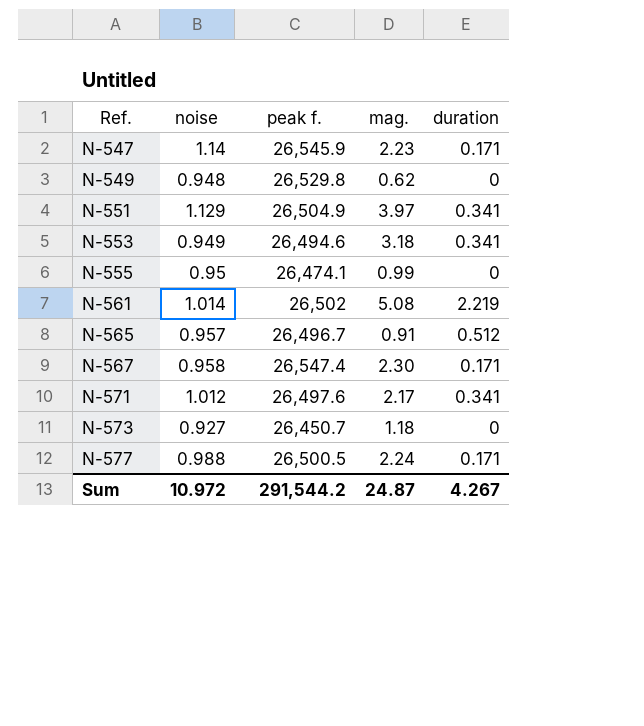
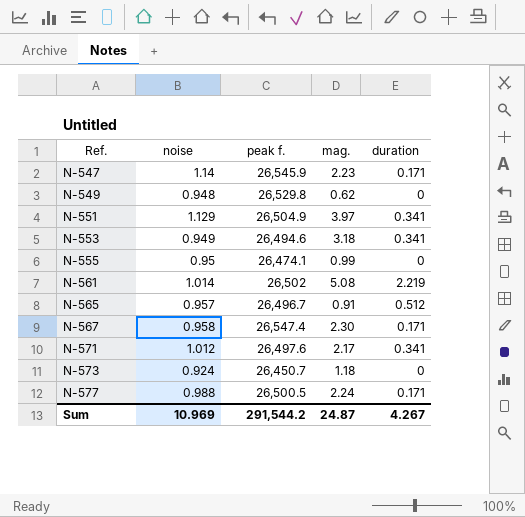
N-573 | noise: 0.927 -> 0.924
Sum | noise: 10.972 -> 10.969

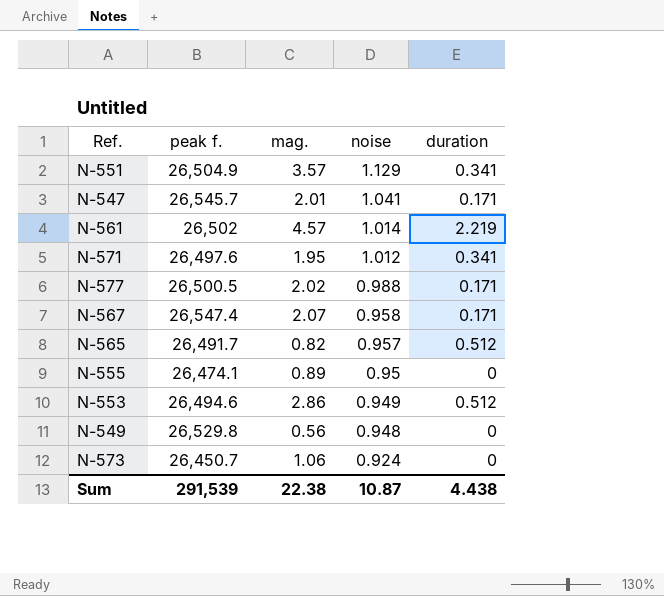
row order: Ref. ascending -> noise descending
column noise | position: 2 -> 4
N-551 | mag.: 3.97 -> 3.57
N-547 | peak f.: 26,545.9 -> 26,545.7
N-547 | mag.: 2.23 -> 2.01
N-547 | noise: 1.14 -> 1.041
N-561 | mag.: 5.08 -> 4.57
N-571 | mag.: 2.17 -> 1.95
N-577 | mag.: 2.24 -> 2.02
N-567 | mag.: 2.30 -> 2.07
N-565 | peak f.: 26,496.7 -> 26,491.7
N-565 | mag.: 0.91 -> 0.82
N-555 | mag.: 0.99 -> 0.89
N-553 | mag.: 3.18 -> 2.86
N-553 | duration: 0.341 -> 0.512
N-549 | mag.: 0.62 -> 0.56
N-573 | mag.: 1.18 -> 1.06
Sum | peak f.: 291,544.2 -> 291,539
Sum | mag.: 24.87 -> 22.38
Sum | noise: 10.969 -> 10.87
Sum | duration: 4.267 -> 4.438

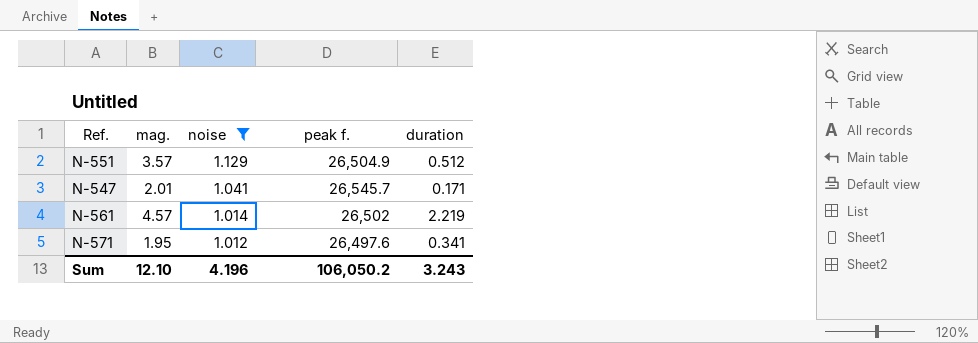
filter: none -> noise >= 1.012
column peak f. | position: 2 -> 4
N-551 | duration: 0.341 -> 0.512
Sum | mag.: 22.38 -> 12.10
Sum | noise: 10.87 -> 4.196
Sum | peak f.: 291,539 -> 106,050.2
Sum | duration: 4.438 -> 3.243

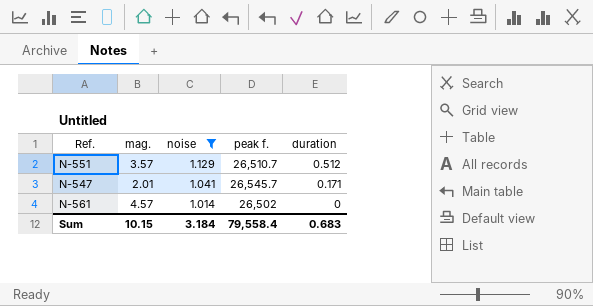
row N-571: 1.95 | 1.012 | 26,497.6 | 0.341 -> none
N-551 | peak f.: 26,504.9 -> 26,510.7
N-561 | duration: 2.219 -> 0
Sum | mag.: 12.10 -> 10.15
Sum | noise: 4.196 -> 3.184
Sum | peak f.: 106,050.2 -> 79,558.4
Sum | duration: 3.243 -> 0.683

